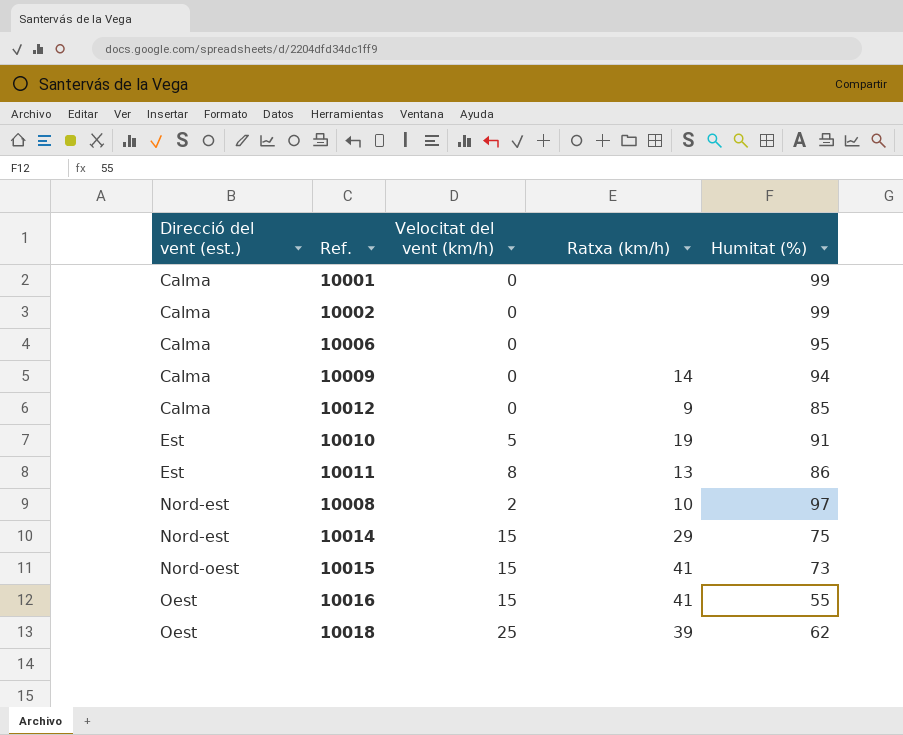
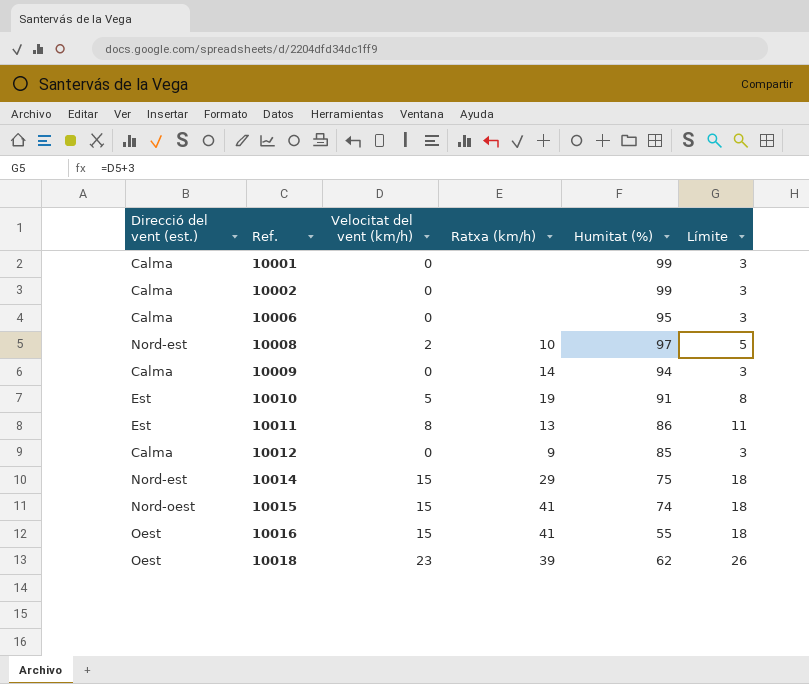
row order: Direcció del vent (est.) ascending -> Ref. ascending
column Límite | formula: none -> [Velocitat del vent (km/h)] + 3
10015 | Humitat (%): 73 -> 74
10018 | Velocitat del vent (km/h): 25 -> 23

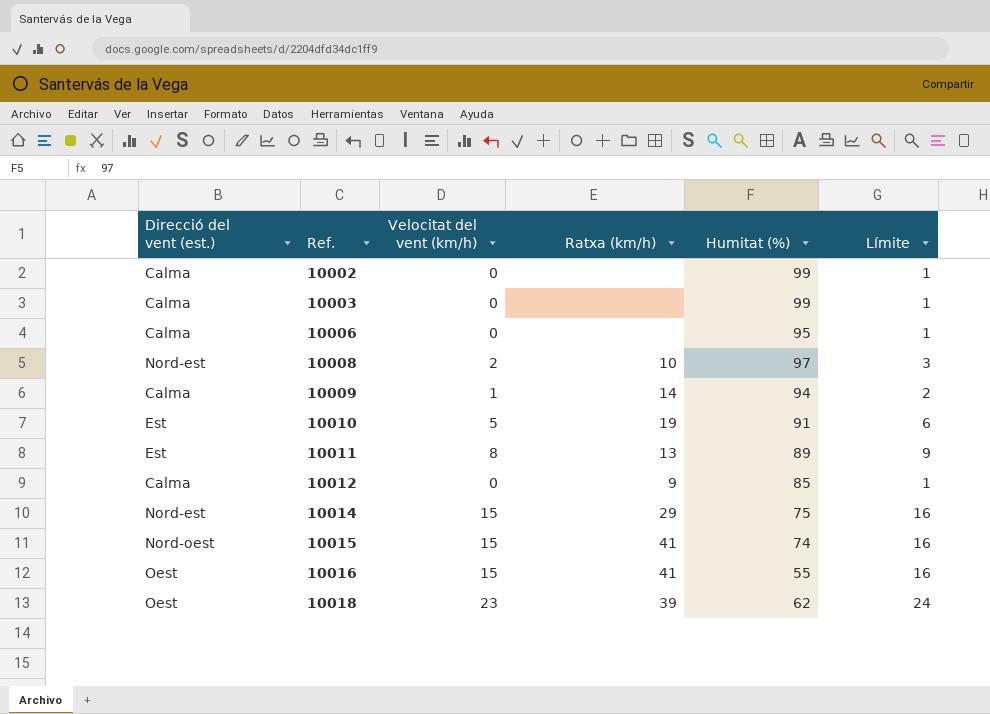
column Límite | formula: [Velocitat del vent (km/h)] + 3 -> [Velocitat del vent (km/h)] + 1
row 10001: Calma | 0 | none | 99 | 3 -> none
row 10003: none -> Calma | 0 | none | 99 | 1
10009 | Velocitat del vent (km/h): 0 -> 1
10011 | Humitat (%): 86 -> 89

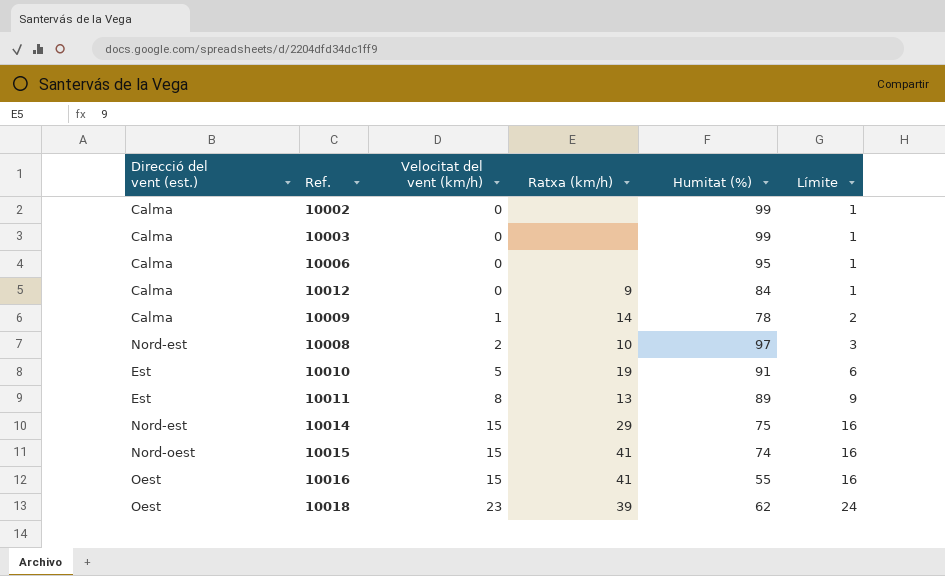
row order: Ref. ascending -> Velocitat del vent (km/h) ascending
10012 | Humitat (%): 85 -> 84
10009 | Humitat (%): 94 -> 78

